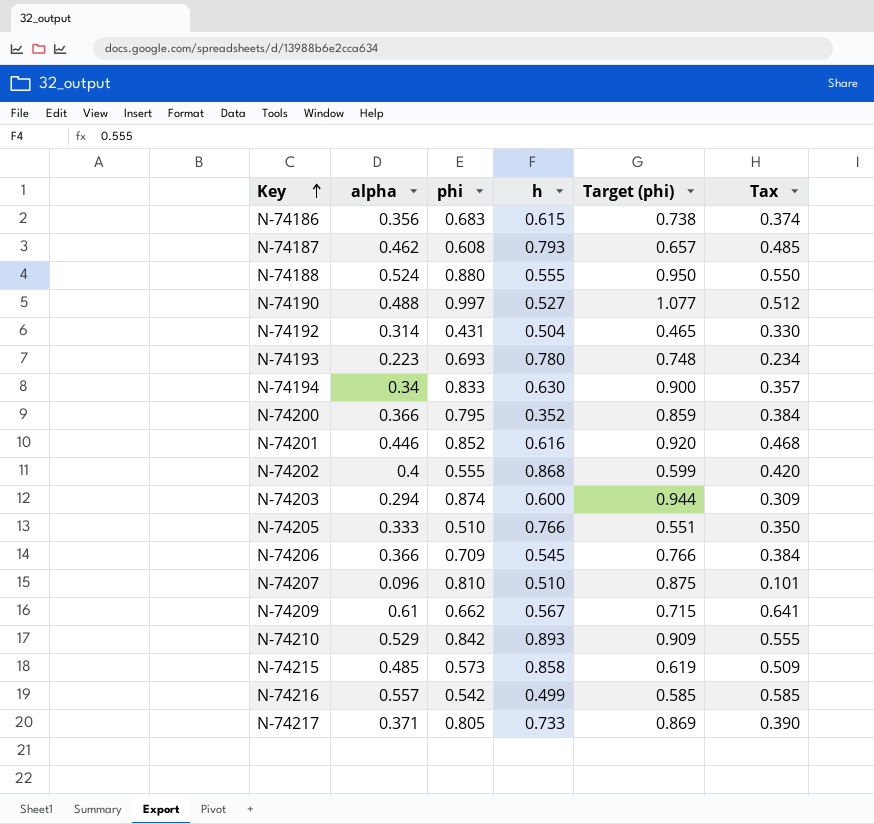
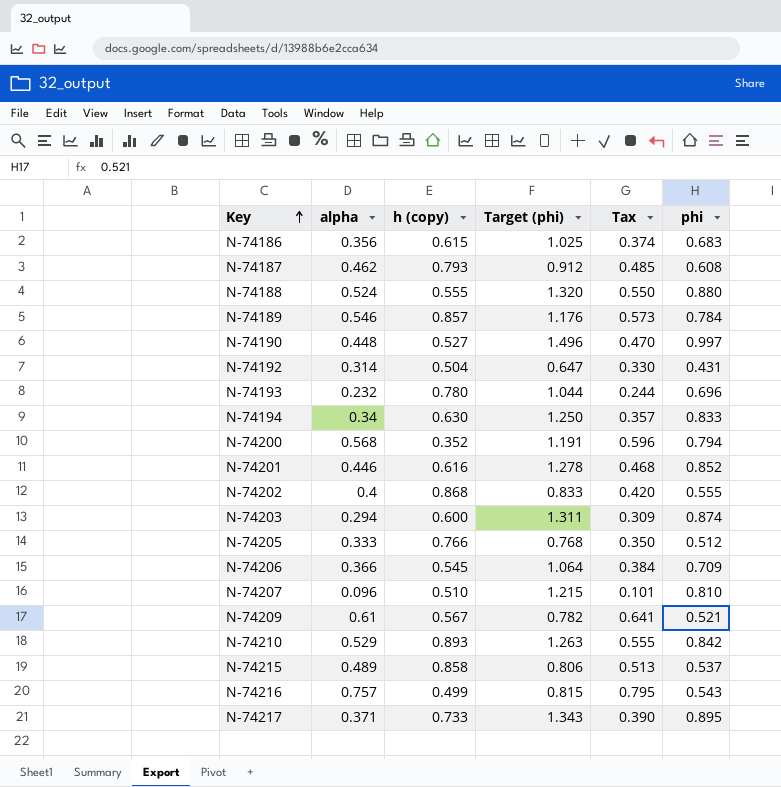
column name: h -> h (copy)
column Target (phi) | formula: [phi] * 1.08 -> [phi] * 1.5
column phi | position: 3 -> 6
row N-74189: none -> 0.546 | 0.857 | 1.176 | 0.573 | 0.784
N-74190 | alpha: 0.488 -> 0.448
N-74190 | Tax: 0.512 -> 0.470
N-74193 | alpha: 0.223 -> 0.232
N-74193 | Tax: 0.234 -> 0.244
N-74193 | phi: 0.693 -> 0.696
N-74200 | alpha: 0.366 -> 0.568
N-74200 | Tax: 0.384 -> 0.596
N-74200 | phi: 0.795 -> 0.794
N-74205 | phi: 0.510 -> 0.512
N-74209 | phi: 0.662 -> 0.521
N-74215 | alpha: 0.485 -> 0.489
N-74215 | Tax: 0.509 -> 0.513
N-74215 | phi: 0.573 -> 0.537
N-74216 | alpha: 0.557 -> 0.757
N-74216 | Tax: 0.585 -> 0.795
N-74216 | phi: 0.542 -> 0.543
N-74217 | phi: 0.805 -> 0.895

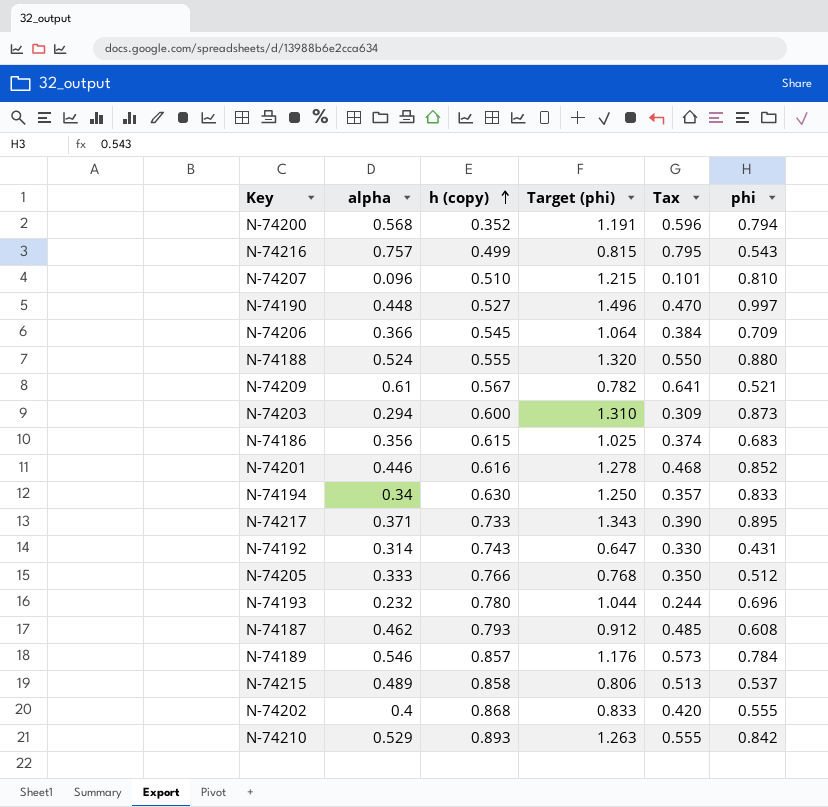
row order: Key ascending -> h (copy) ascending
N-74203 | Target (phi): 1.311 -> 1.310
N-74203 | phi: 0.874 -> 0.873
N-74192 | h (copy): 0.504 -> 0.743

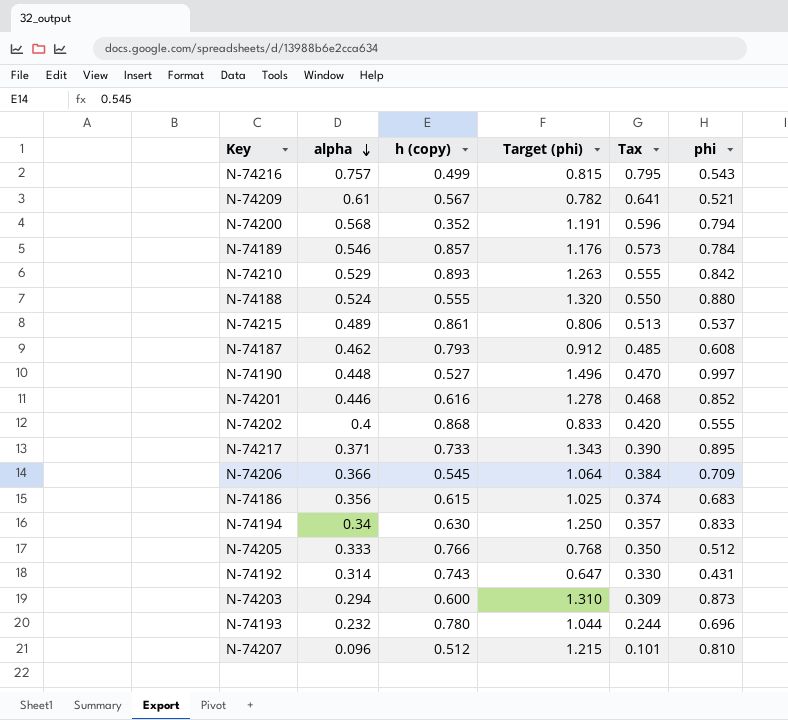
row order: h (copy) ascending -> alpha descending
N-74215 | h (copy): 0.858 -> 0.861
N-74207 | h (copy): 0.510 -> 0.512

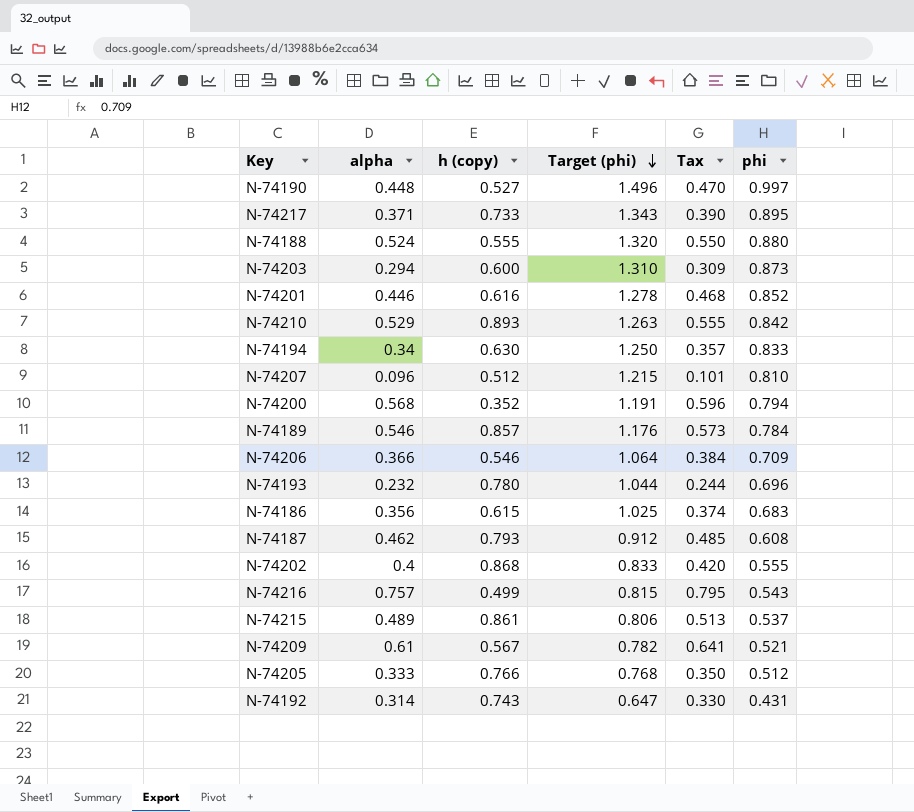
row order: alpha descending -> Target (phi) descending
N-74206 | h (copy): 0.545 -> 0.546

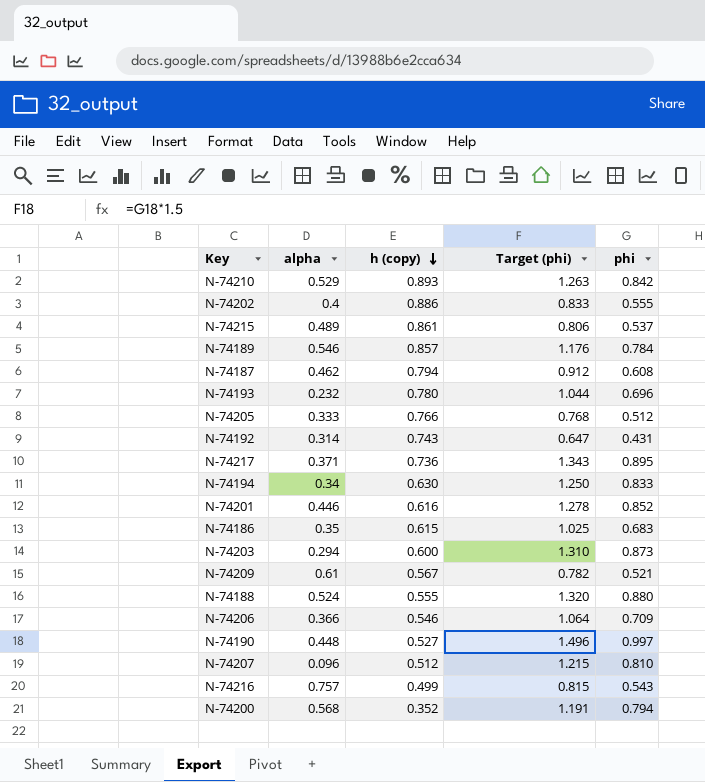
row order: Target (phi) descending -> h (copy) descending
column Tax | formula: [alpha] * 1.05 -> none
N-74202 | h (copy): 0.868 -> 0.886
N-74187 | h (copy): 0.793 -> 0.794
N-74217 | h (copy): 0.733 -> 0.736
N-74186 | alpha: 0.356 -> 0.35

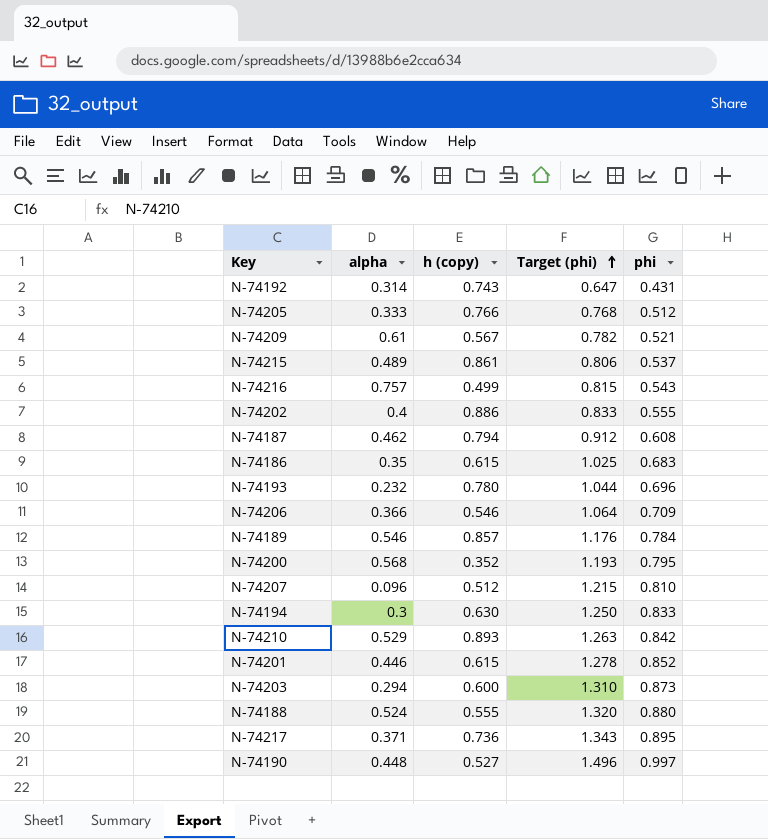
row order: h (copy) descending -> Target (phi) ascending
N-74200 | Target (phi): 1.191 -> 1.193
N-74200 | phi: 0.794 -> 0.795
N-74194 | alpha: 0.34 -> 0.3
N-74201 | h (copy): 0.616 -> 0.615

